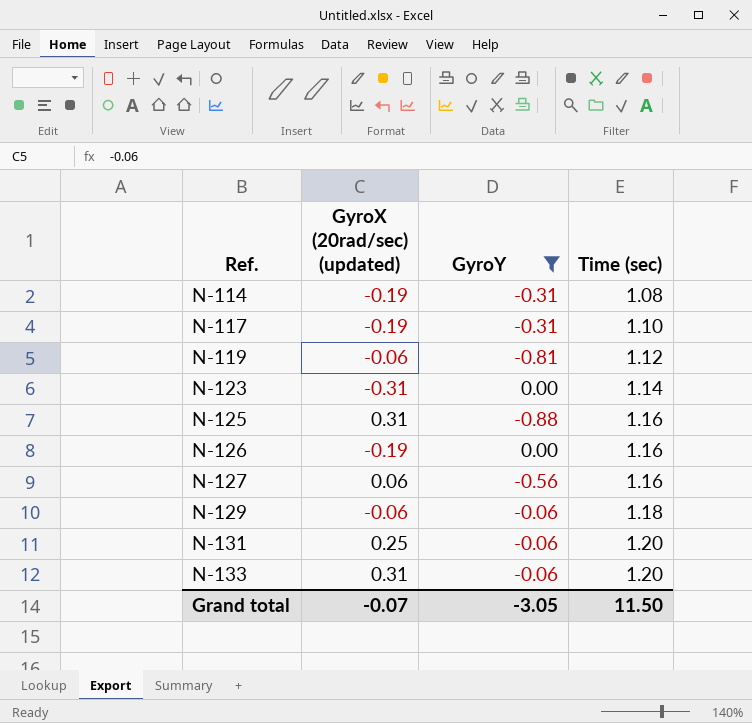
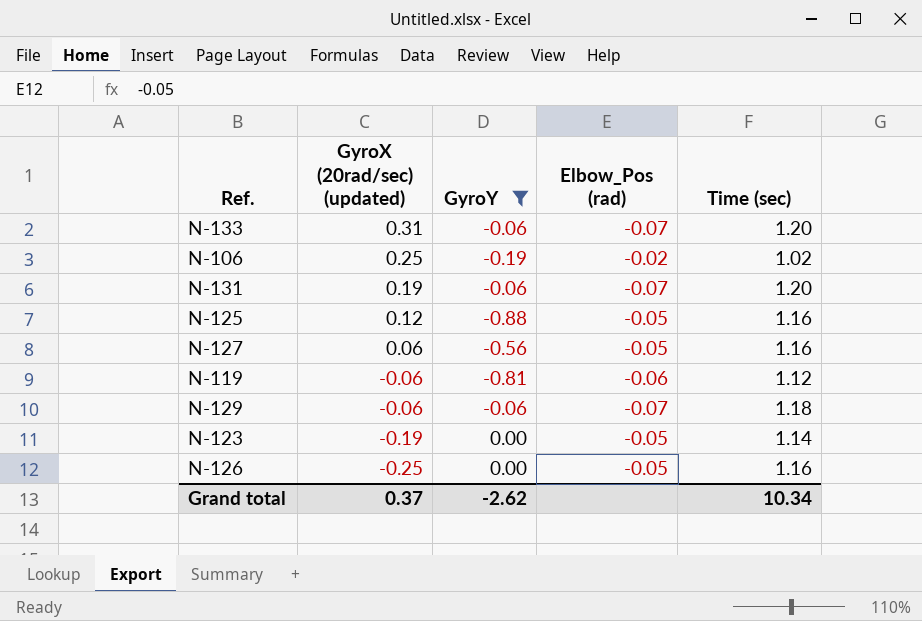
row order: Ref. ascending -> GyroX (20rad/sec) (updated) descending
column Elbow_Pos (rad) | position: none -> 4
row N-114: -0.19 | -0.31 | 1.08 -> none
row N-117: -0.19 | -0.31 | 1.10 -> none
row N-106: none -> 0.25 | -0.19 | -0.02 | 1.02
N-131 | GyroX (20rad/sec) (updated): 0.25 -> 0.19
N-125 | GyroX (20rad/sec) (updated): 0.31 -> 0.12
N-123 | GyroX (20rad/sec) (updated): -0.31 -> -0.19
N-126 | GyroX (20rad/sec) (updated): -0.19 -> -0.25
Grand total | GyroX (20rad/sec) (updated): -0.07 -> 0.37
Grand total | GyroY: -3.05 -> -2.62
Grand total | Time (sec): 11.50 -> 10.34

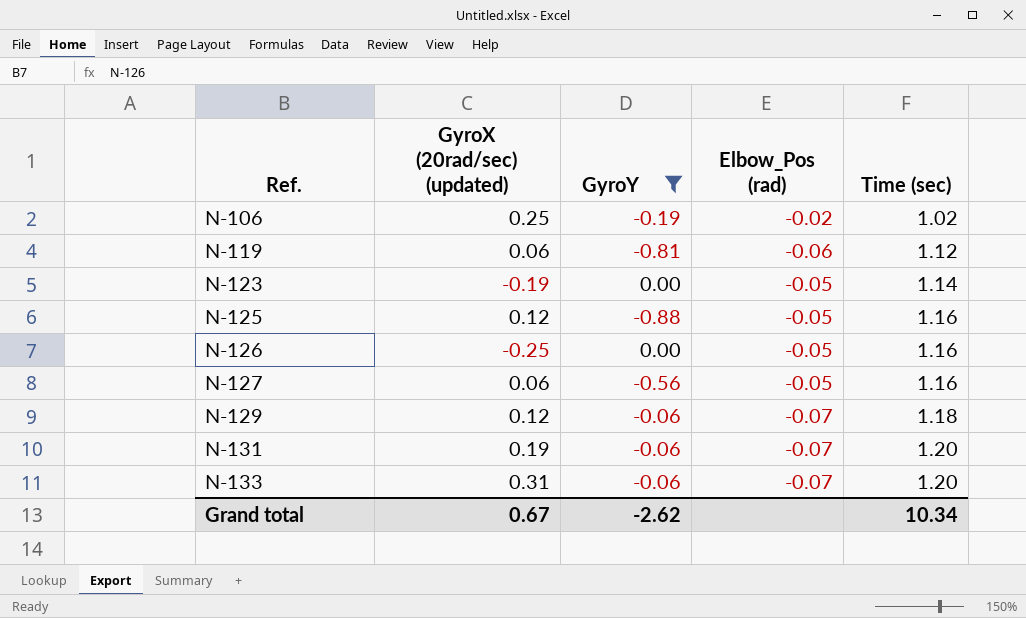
row order: GyroX (20rad/sec) (updated) descending -> Ref. ascending
N-119 | GyroX (20rad/sec) (updated): -0.06 -> 0.06
N-129 | GyroX (20rad/sec) (updated): -0.06 -> 0.12
Grand total | GyroX (20rad/sec) (updated): 0.37 -> 0.67

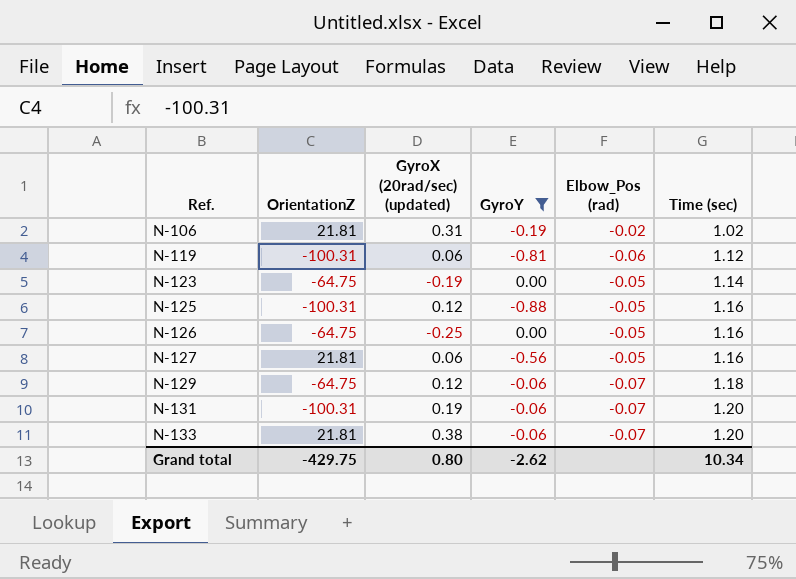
column OrientationZ | position: none -> 2
N-106 | GyroX (20rad/sec) (updated): 0.25 -> 0.31
N-133 | GyroX (20rad/sec) (updated): 0.31 -> 0.38
Grand total | GyroX (20rad/sec) (updated): 0.67 -> 0.80

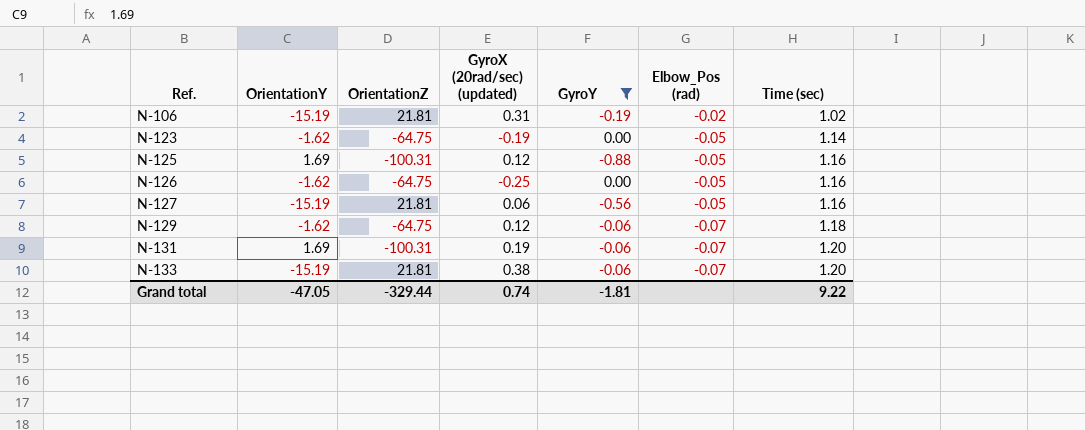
column OrientationY | position: none -> 2
row N-119: -100.31 | 0.06 | -0.81 | -0.06 | 1.12 -> none
Grand total | OrientationZ: -429.75 -> -329.44
Grand total | GyroX (20rad/sec) (updated): 0.80 -> 0.74
Grand total | GyroY: -2.62 -> -1.81
Grand total | Time (sec): 10.34 -> 9.22

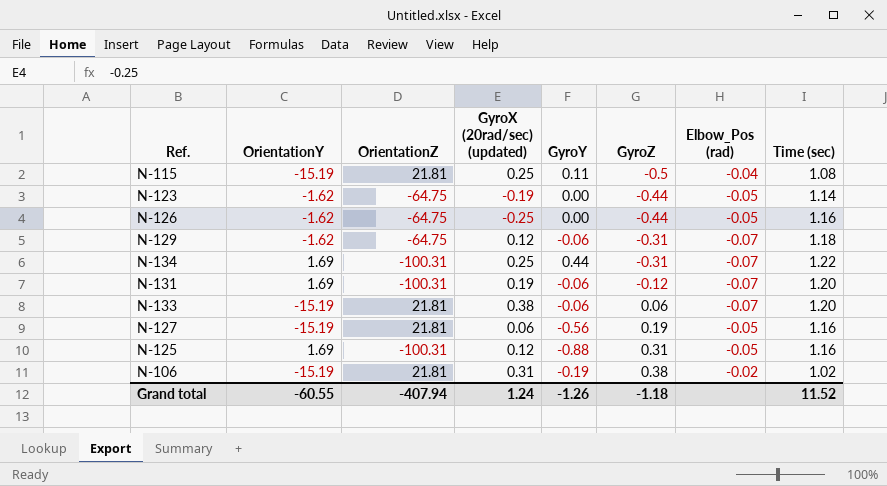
filter: GyroY <= 0.00 -> none
row order: Ref. ascending -> GyroZ ascending
column GyroZ | position: none -> 6
Grand total | OrientationY: -47.05 -> -60.55
Grand total | OrientationZ: -329.44 -> -407.94
Grand total | GyroX (20rad/sec) (updated): 0.74 -> 1.24
Grand total | GyroY: -1.81 -> -1.26
Grand total | Time (sec): 9.22 -> 11.52

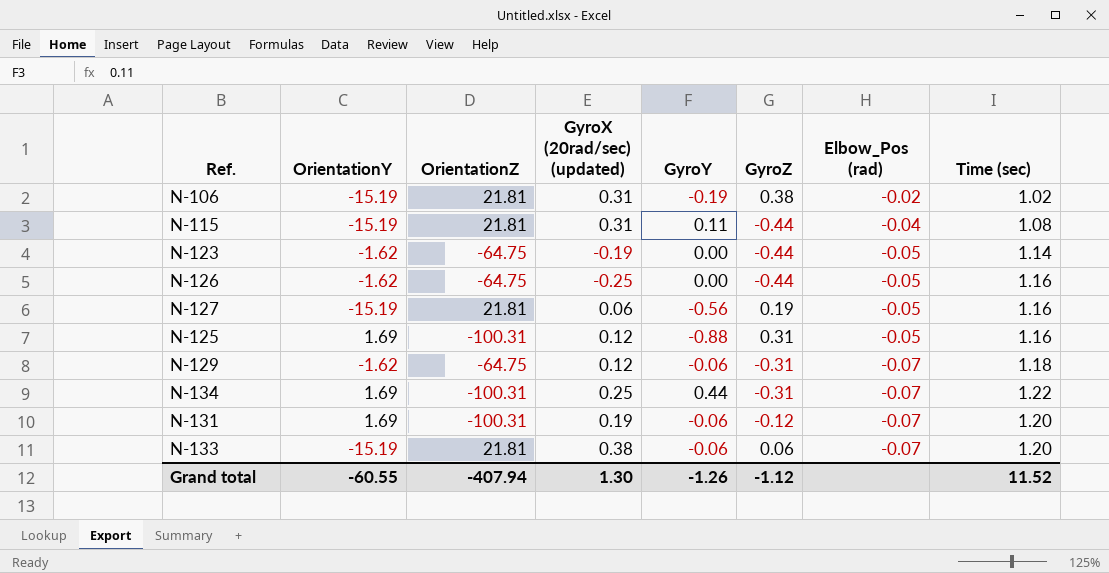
row order: GyroZ ascending -> Elbow_Pos (rad) descending
N-115 | GyroX (20rad/sec) (updated): 0.25 -> 0.31
N-115 | GyroZ: -0.5 -> -0.44
Grand total | GyroX (20rad/sec) (updated): 1.24 -> 1.30
Grand total | GyroZ: -1.18 -> -1.12

